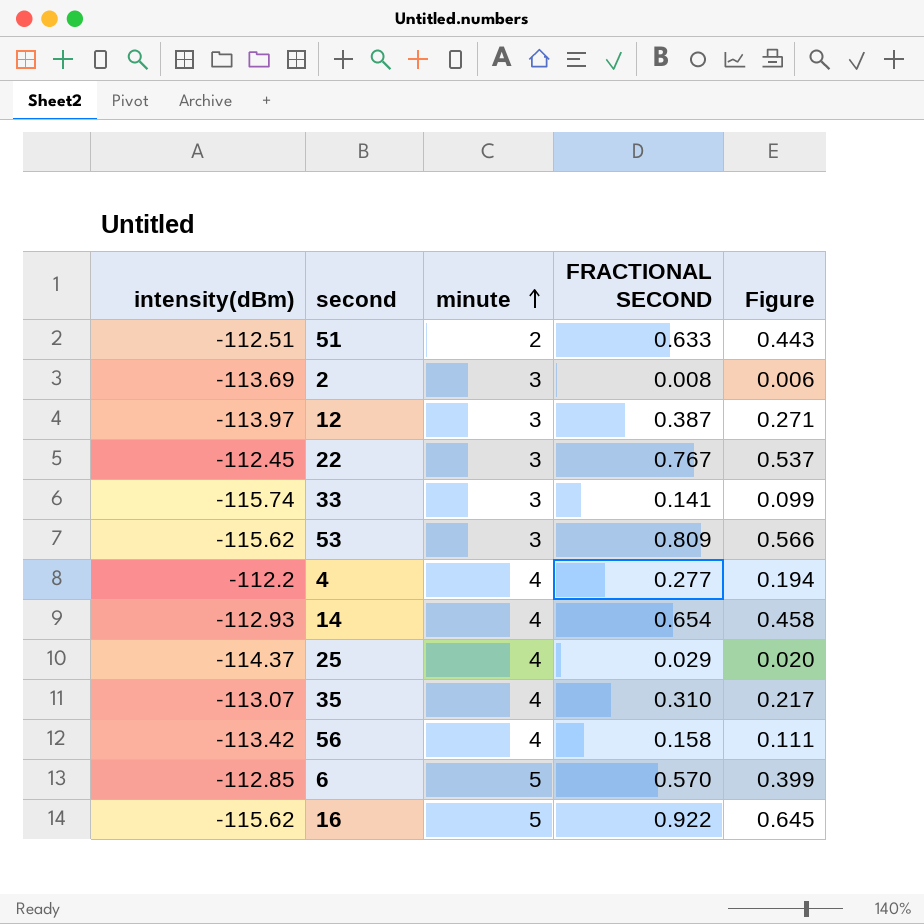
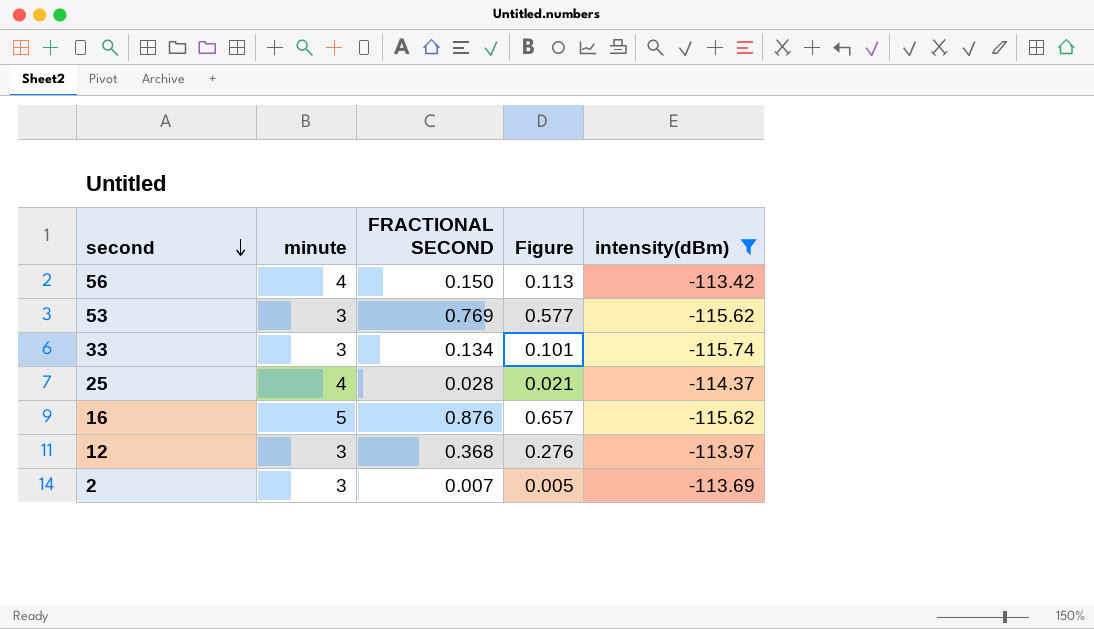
filter: none -> intensity(dBm) <= -113.42
row order: minute ascending -> second descending
column Figure | formula: [FRACTIONAL SECOND] * 0.7 -> [FRACTIONAL SECOND] * 0.75
column intensity(dBm) | position: 1 -> 5
56 | FRACTIONAL SECOND: 0.158 -> 0.150
53 | FRACTIONAL SECOND: 0.809 -> 0.769
33 | FRACTIONAL SECOND: 0.141 -> 0.134
25 | FRACTIONAL SECOND: 0.029 -> 0.028
16 | FRACTIONAL SECOND: 0.922 -> 0.876
12 | FRACTIONAL SECOND: 0.387 -> 0.368
2 | FRACTIONAL SECOND: 0.008 -> 0.007

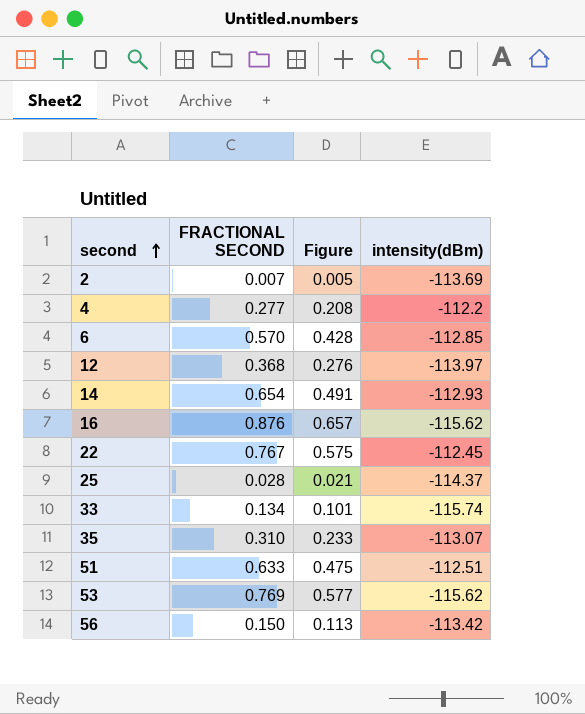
filter: intensity(dBm) <= -113.42 -> none
row order: second descending -> second ascending
column minute | position: 2 -> none

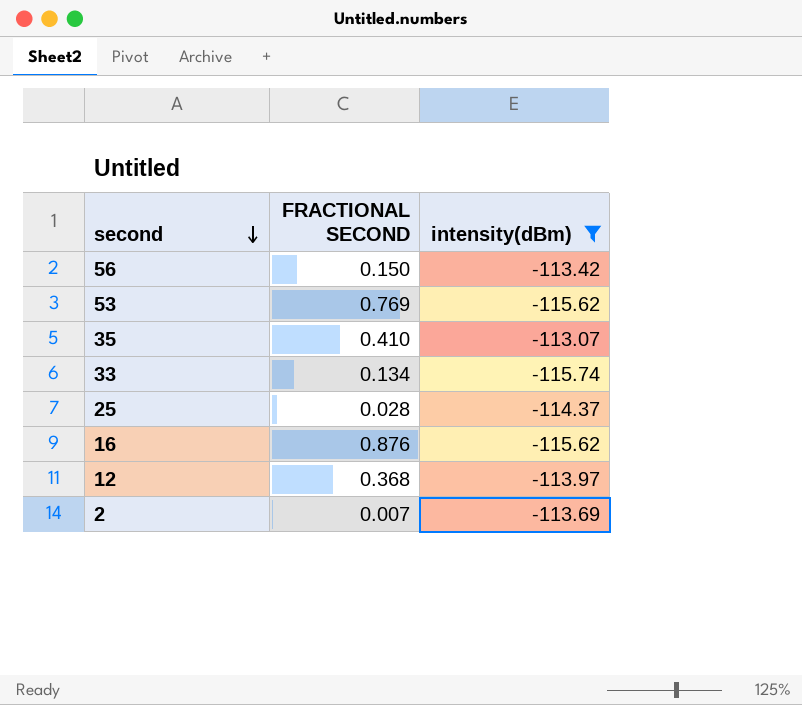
filter: none -> intensity(dBm) <= -113.07
row order: second ascending -> second descending
column Figure | formula: [FRACTIONAL SECOND] * 0.75 -> none
35 | FRACTIONAL SECOND: 0.310 -> 0.410

